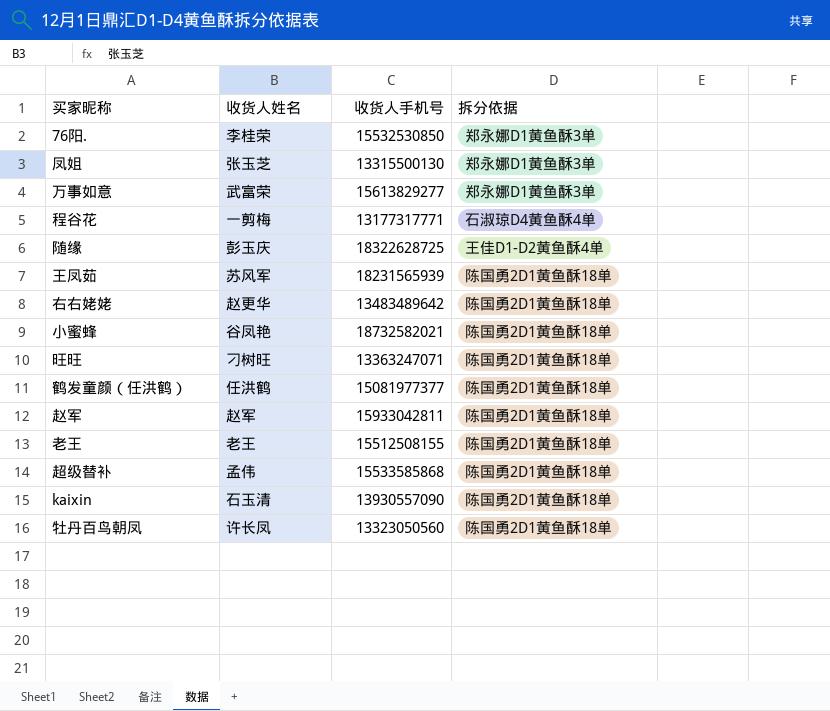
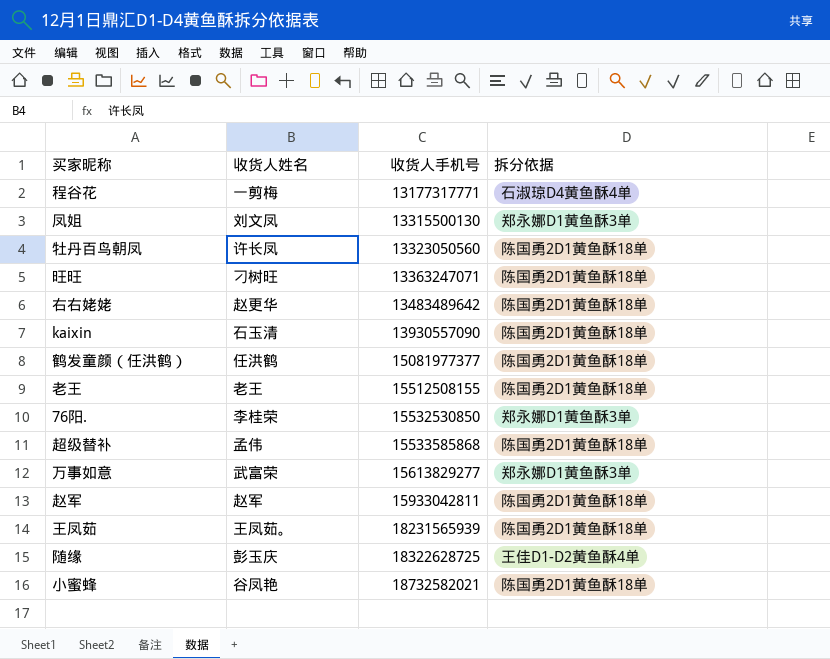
row order: none -> 收货人手机号 ascending
凤姐 | 收货人姓名: 张玉芝 -> 刘文凤
王凤茹 | 收货人姓名: 苏风军 -> 王凤茹。

